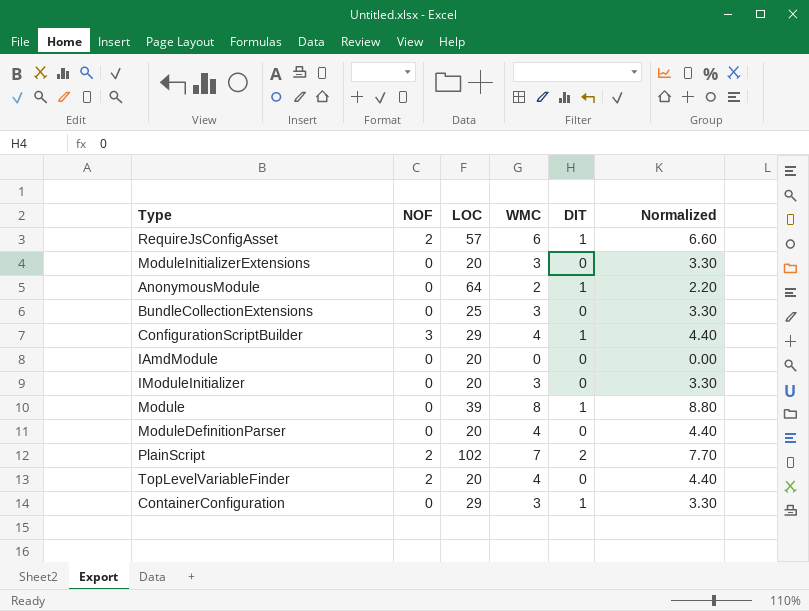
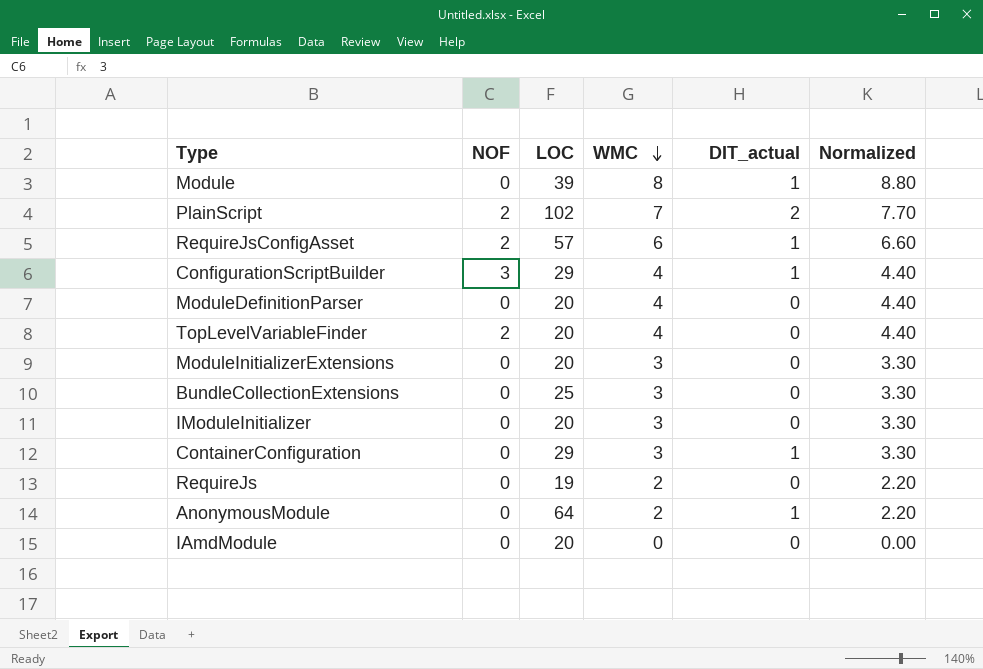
row order: none -> WMC descending
column name: DIT -> DIT_actual
row RequireJs: none -> 0 | 19 | 2 | 0 | 2.20

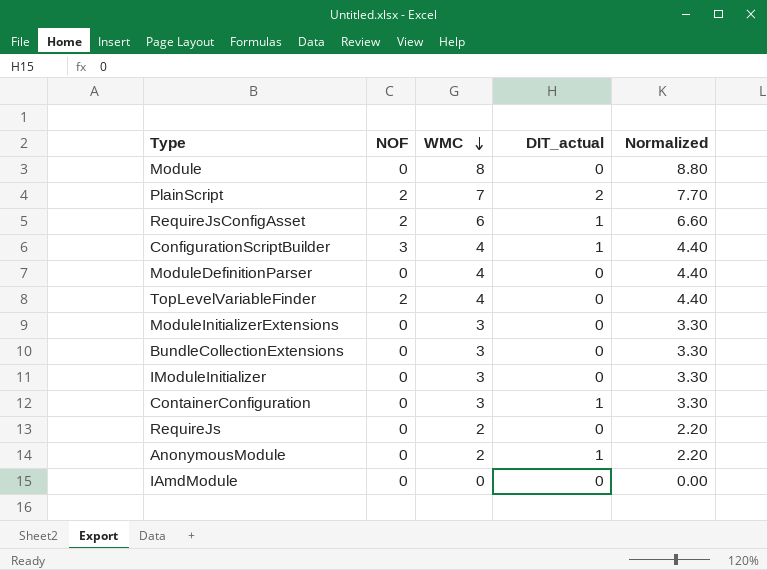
column LOC | position: 3 -> none
Module | DIT_actual: 1 -> 0

